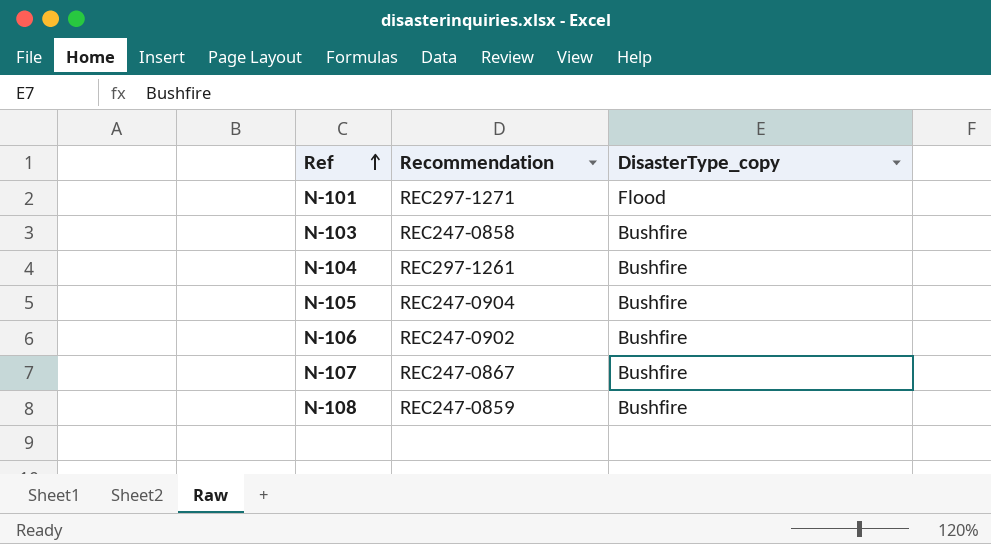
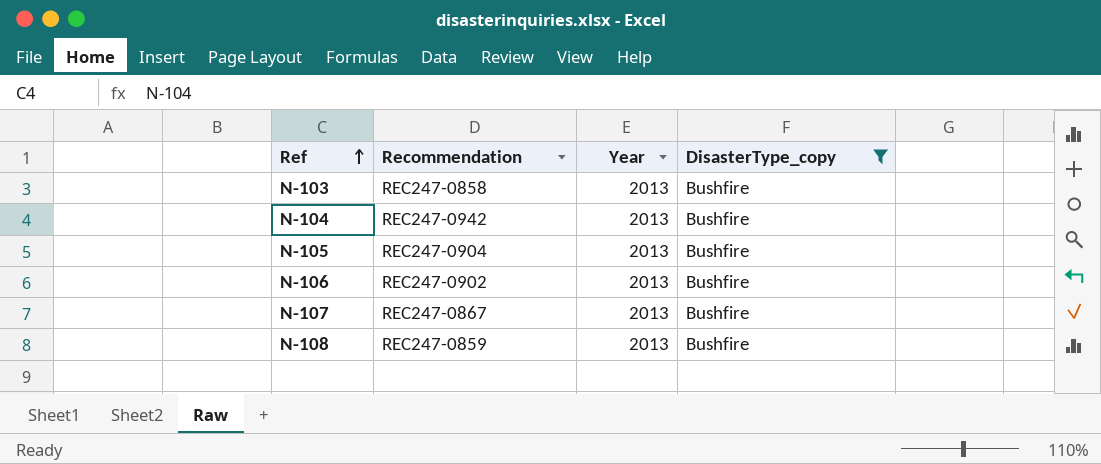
filter: none -> DisasterType_copy = Bushfire
column Year | position: none -> 3
N-104 | Recommendation: REC297-1261 -> REC247-0942

